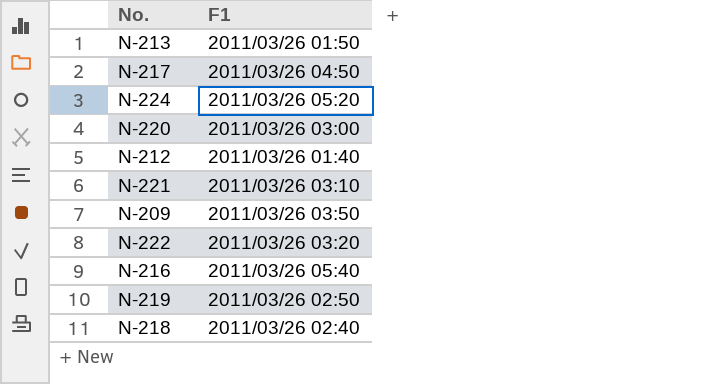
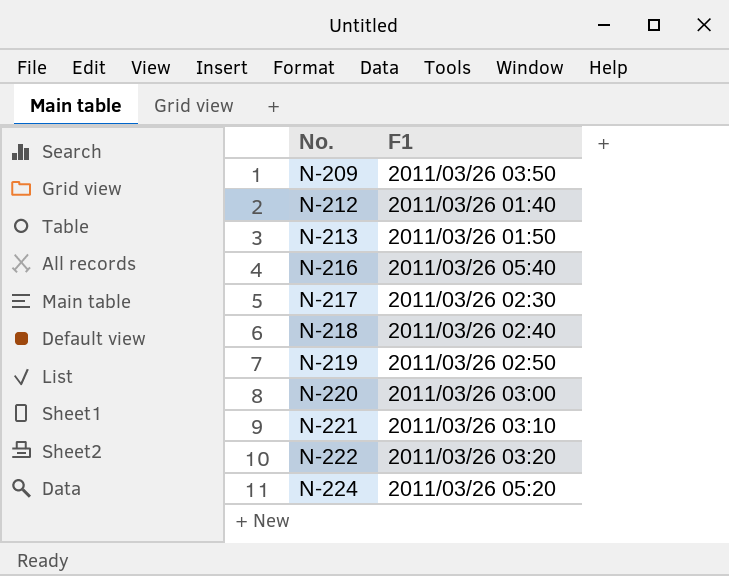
row order: none -> No. ascending
N-217 | F1: 2011/03/26 04:50 -> 2011/03/26 02:30

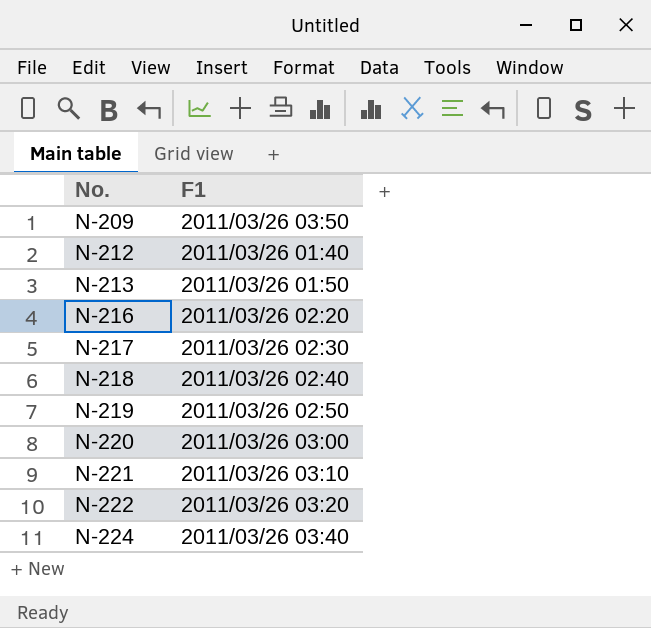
N-216 | F1: 2011/03/26 05:40 -> 2011/03/26 02:20
N-224 | F1: 2011/03/26 05:20 -> 2011/03/26 03:40

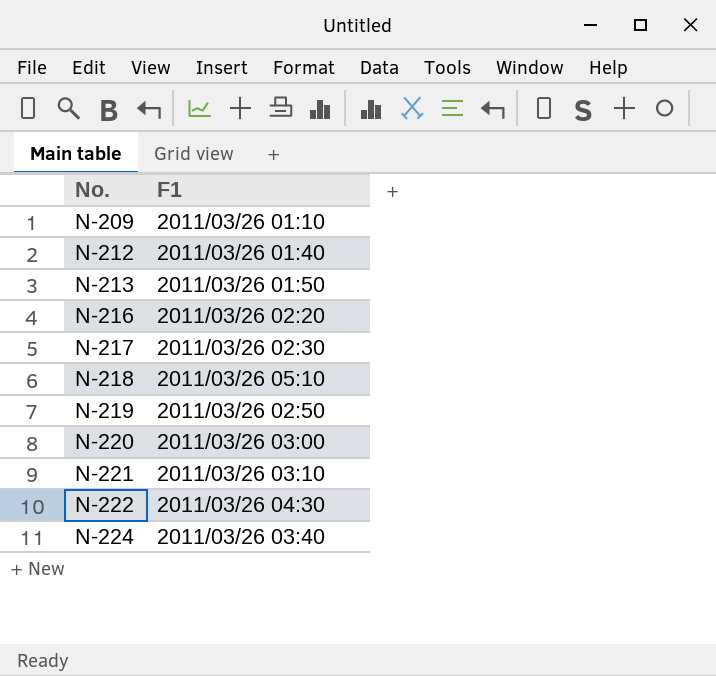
N-209 | F1: 2011/03/26 03:50 -> 2011/03/26 01:10
N-218 | F1: 2011/03/26 02:40 -> 2011/03/26 05:10
N-222 | F1: 2011/03/26 03:20 -> 2011/03/26 04:30

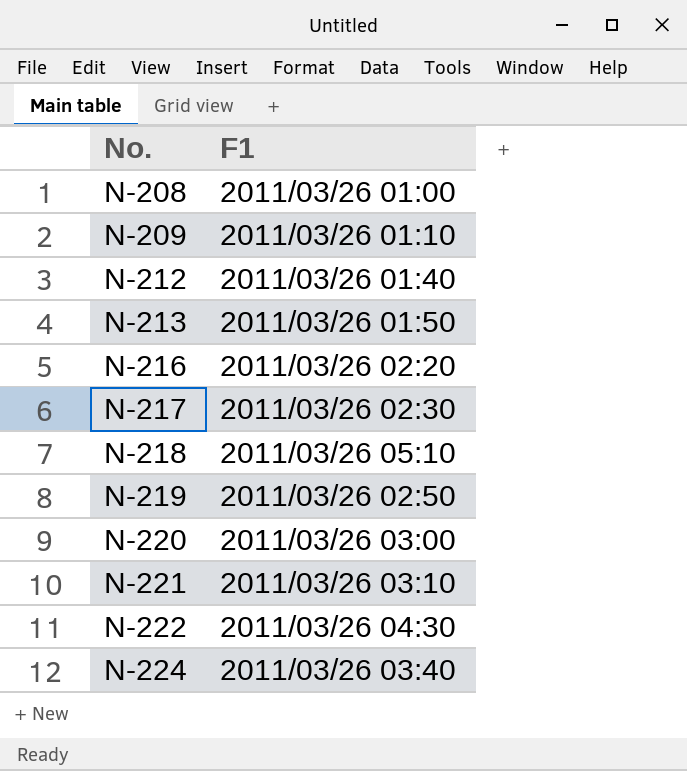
row N-208: none -> 2011/03/26 01:00

